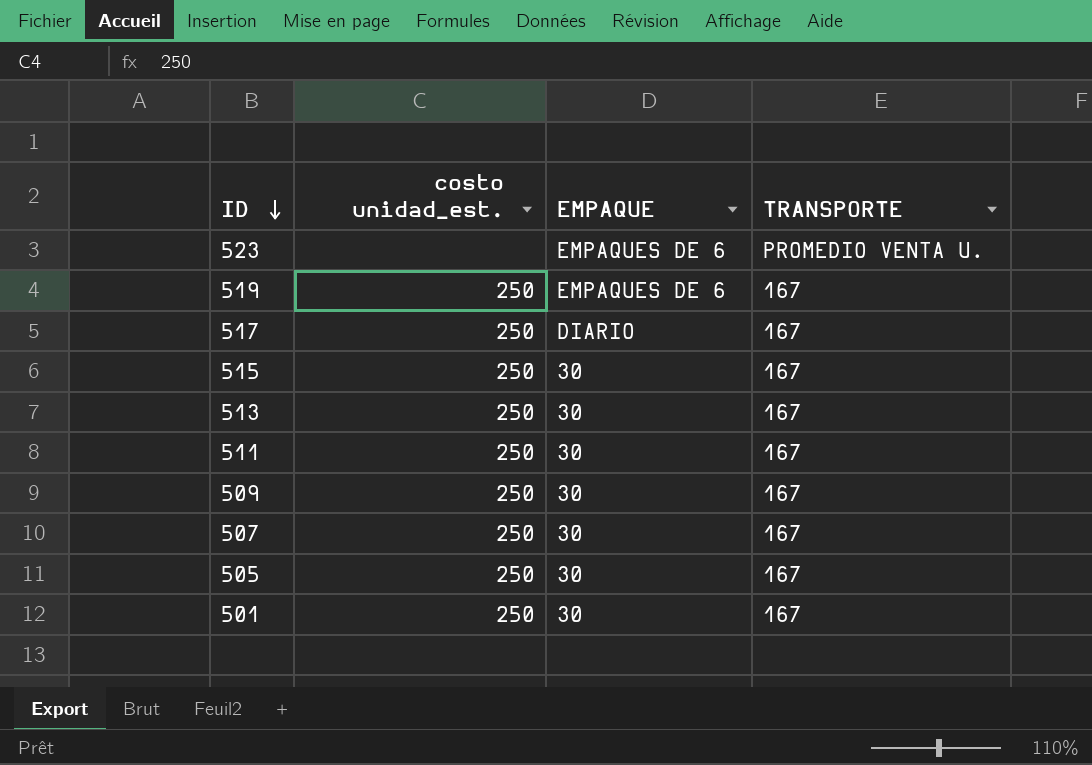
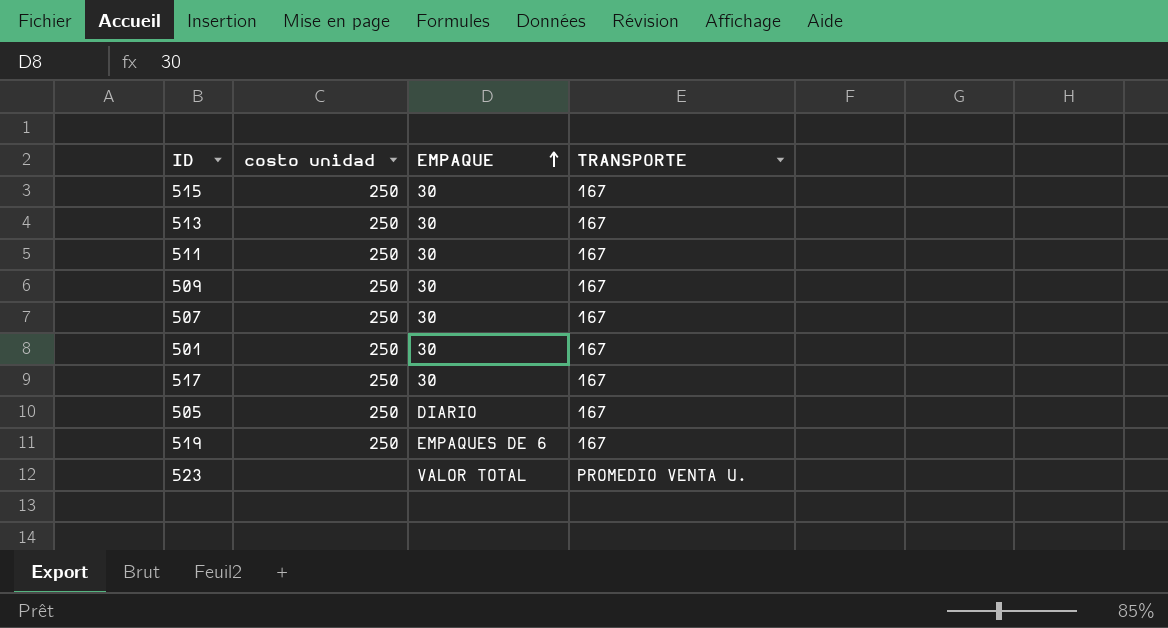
row order: ID descending -> EMPAQUE ascending
column name: costo unidad_est. -> costo unidad
517 | EMPAQUE: DIARIO -> 30
505 | EMPAQUE: 30 -> DIARIO
523 | EMPAQUE: EMPAQUES DE 6 -> VALOR TOTAL

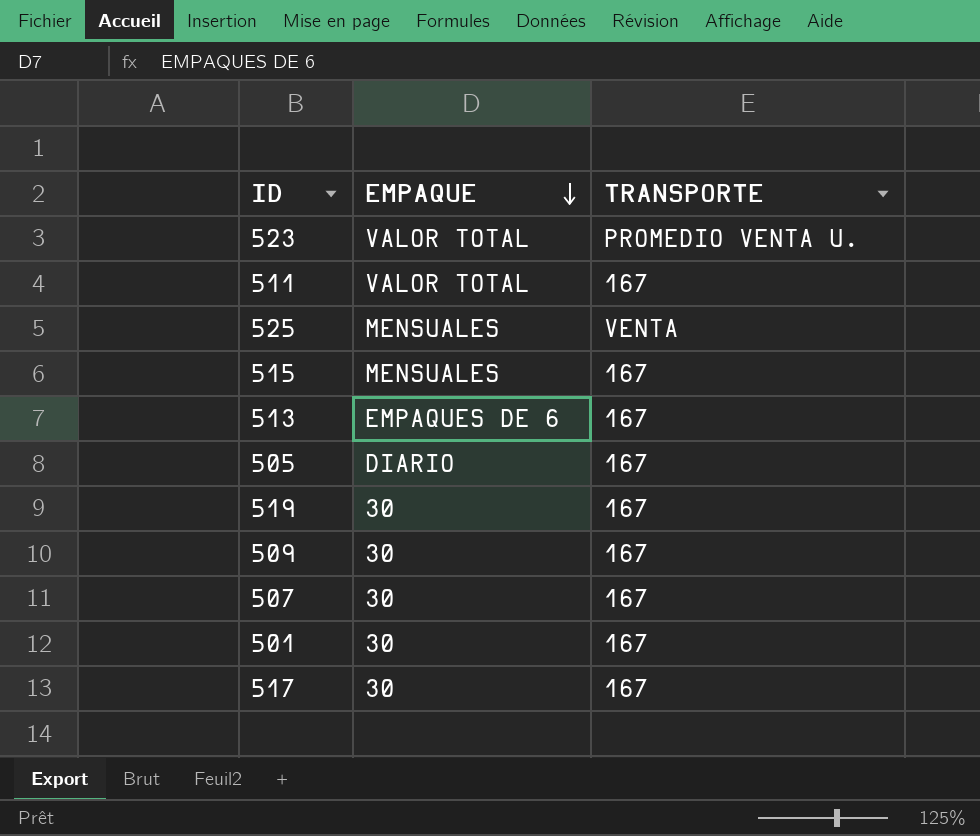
row order: EMPAQUE ascending -> EMPAQUE descending
column costo unidad | position: 2 -> none
511 | EMPAQUE: 30 -> VALOR TOTAL
row 525: none -> MENSUALES | VENTA
515 | EMPAQUE: 30 -> MENSUALES
513 | EMPAQUE: 30 -> EMPAQUES DE 6
519 | EMPAQUE: EMPAQUES DE 6 -> 30

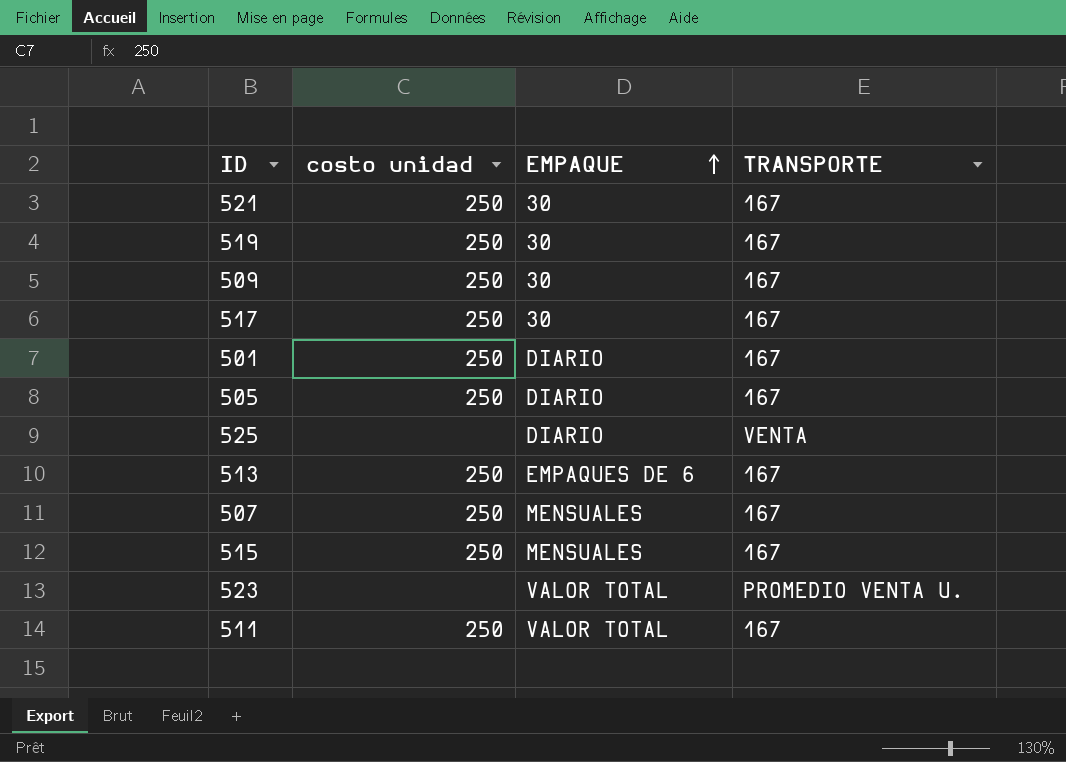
row order: EMPAQUE descending -> EMPAQUE ascending
column costo unidad | position: none -> 2
row 521: none -> 250 | 30 | 167
501 | EMPAQUE: 30 -> DIARIO
525 | EMPAQUE: MENSUALES -> DIARIO
507 | EMPAQUE: 30 -> MENSUALES

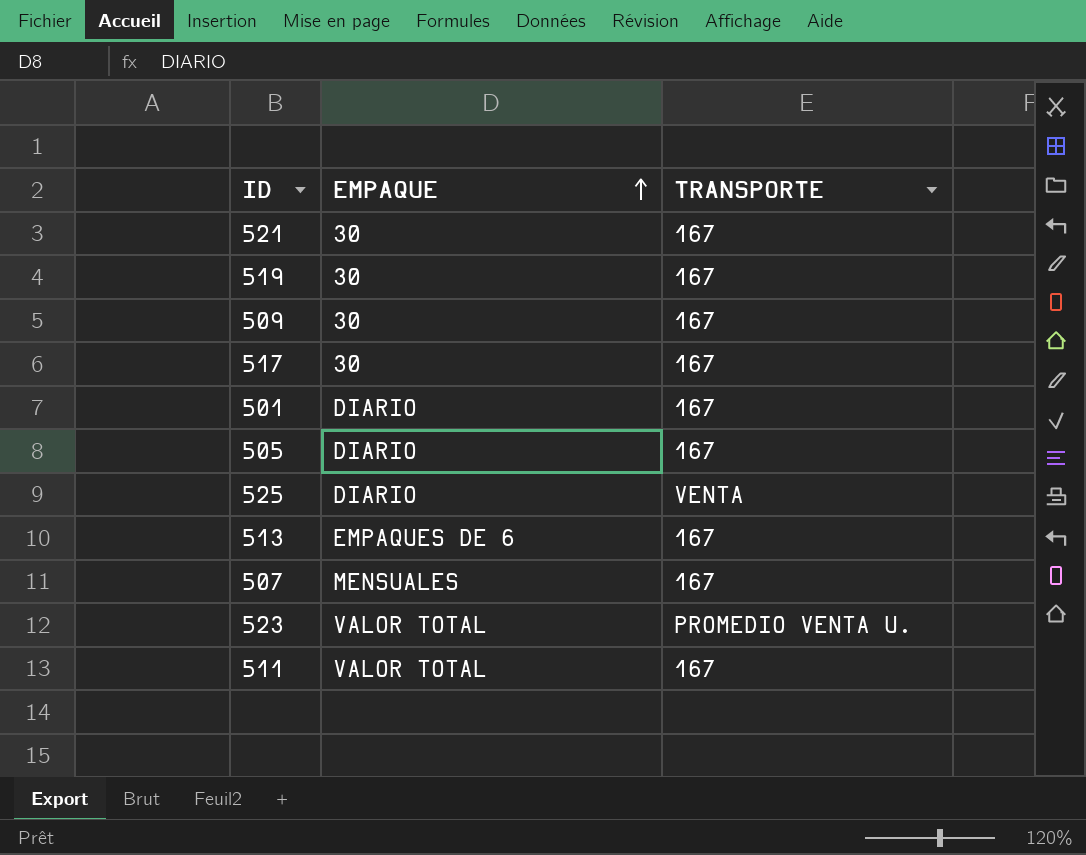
column costo unidad | position: 2 -> none
row 515: 250 | MENSUALES | 167 -> none

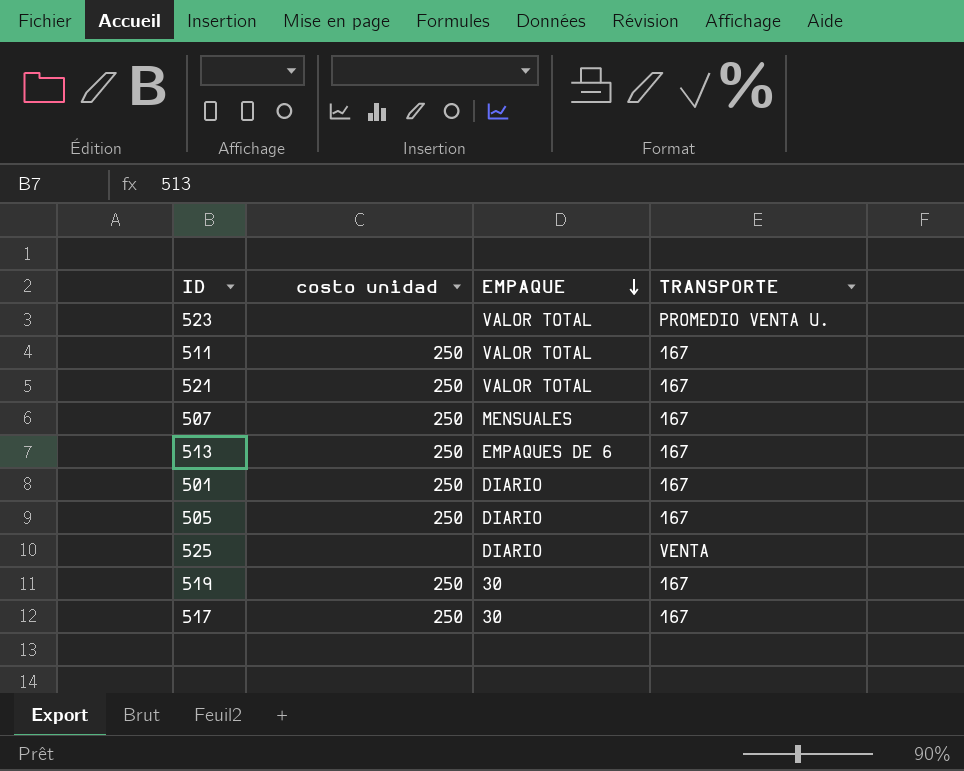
row order: EMPAQUE ascending -> EMPAQUE descending
column costo unidad | position: none -> 2
row 509: 30 | 167 -> none
521 | EMPAQUE: 30 -> VALOR TOTAL

